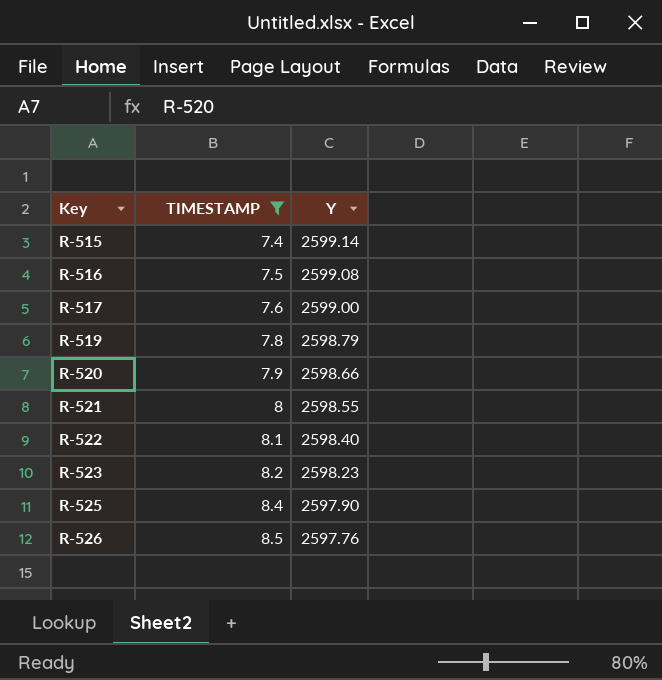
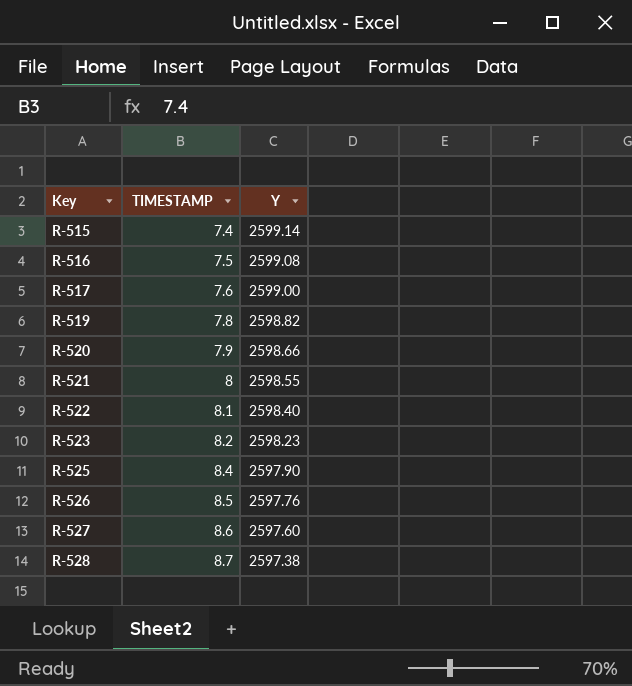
filter: TIMESTAMP <= 8.5 -> none
R-519 | Y: 2598.79 -> 2598.82

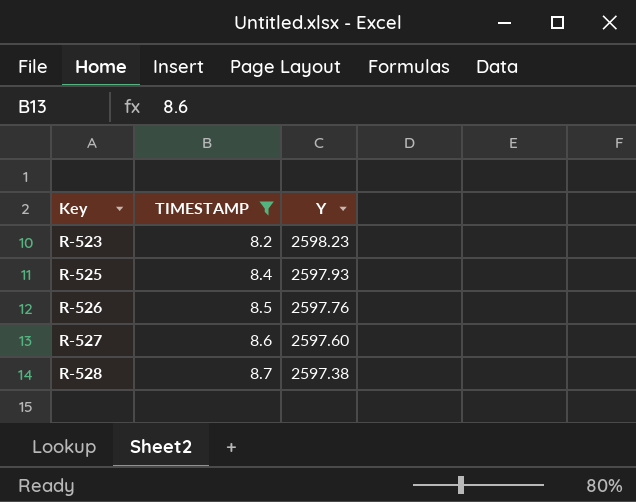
filter: none -> TIMESTAMP >= 8.2
R-525 | Y: 2597.90 -> 2597.93

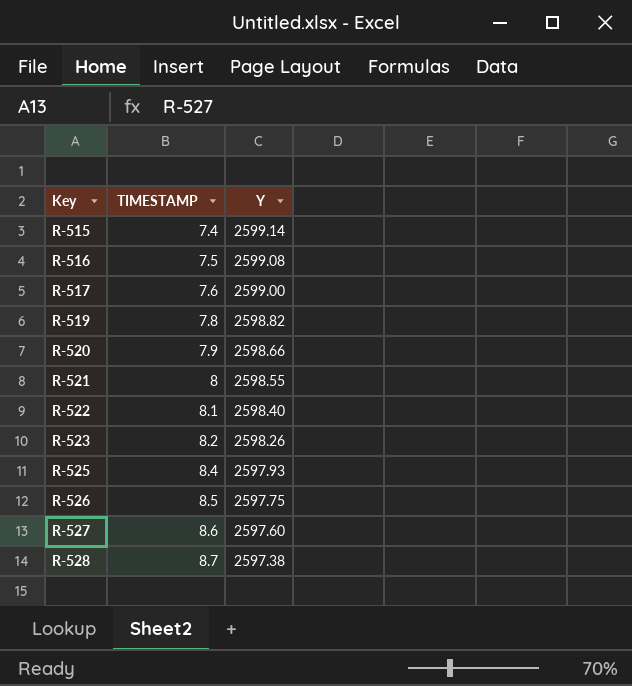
filter: TIMESTAMP >= 8.2 -> none
R-523 | Y: 2598.23 -> 2598.26
R-526 | Y: 2597.76 -> 2597.75

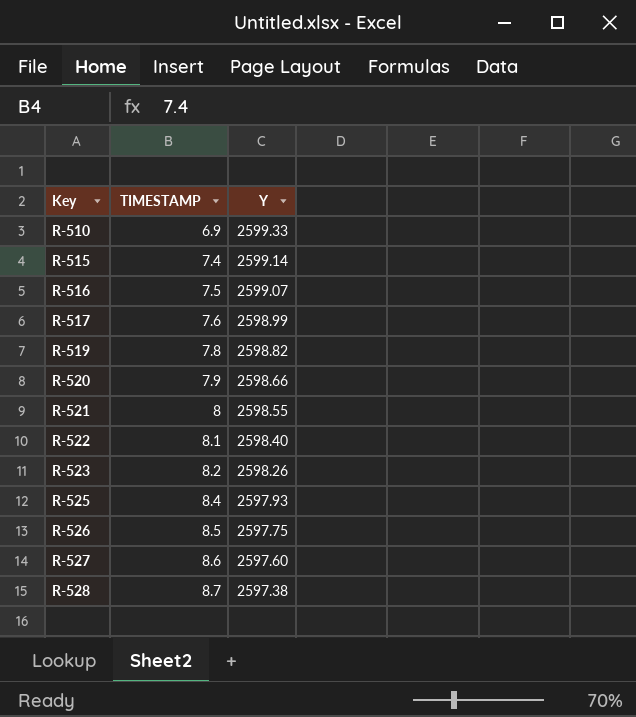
row R-510: none -> 6.9 | 2599.33
R-516 | Y: 2599.08 -> 2599.07
R-517 | Y: 2599.00 -> 2598.99

